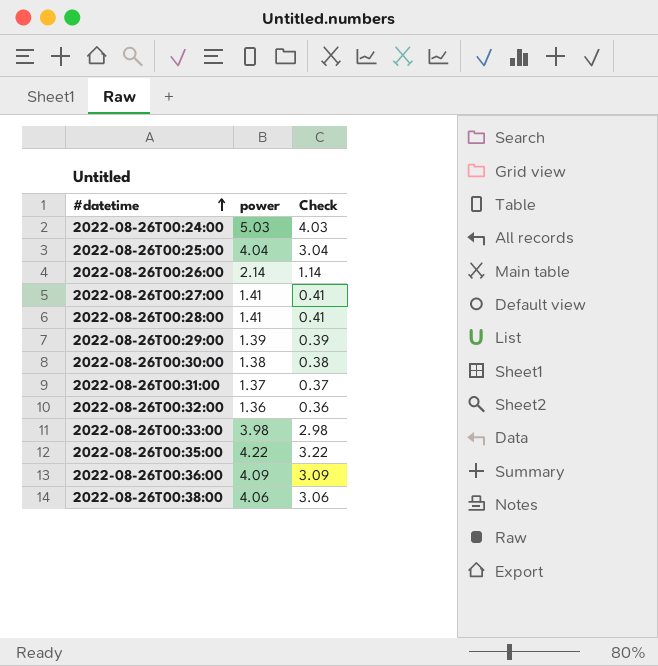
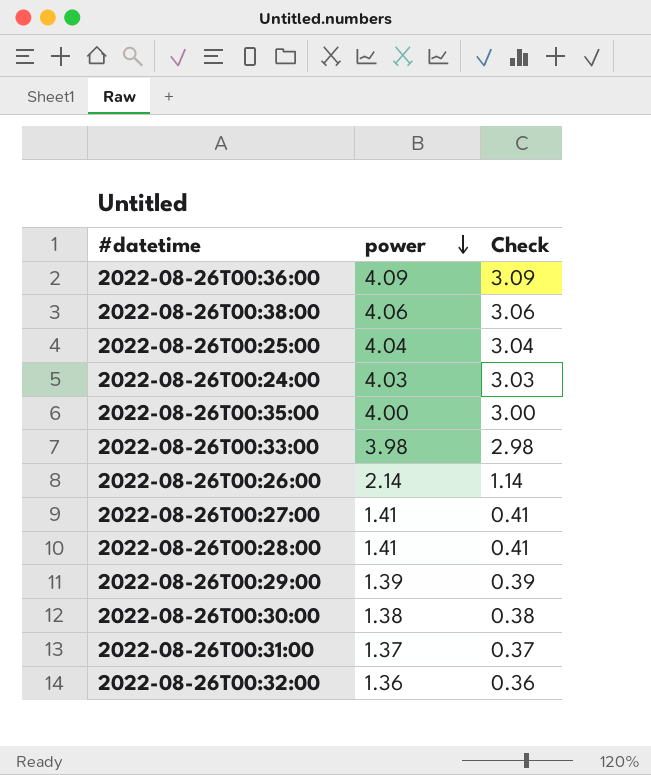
row order: #datetime ascending -> power descending
2022-08-26T00:24:00 | power: 5.03 -> 4.03
2022-08-26T00:24:00 | Check: 4.03 -> 3.03
2022-08-26T00:35:00 | power: 4.22 -> 4.00
2022-08-26T00:35:00 | Check: 3.22 -> 3.00

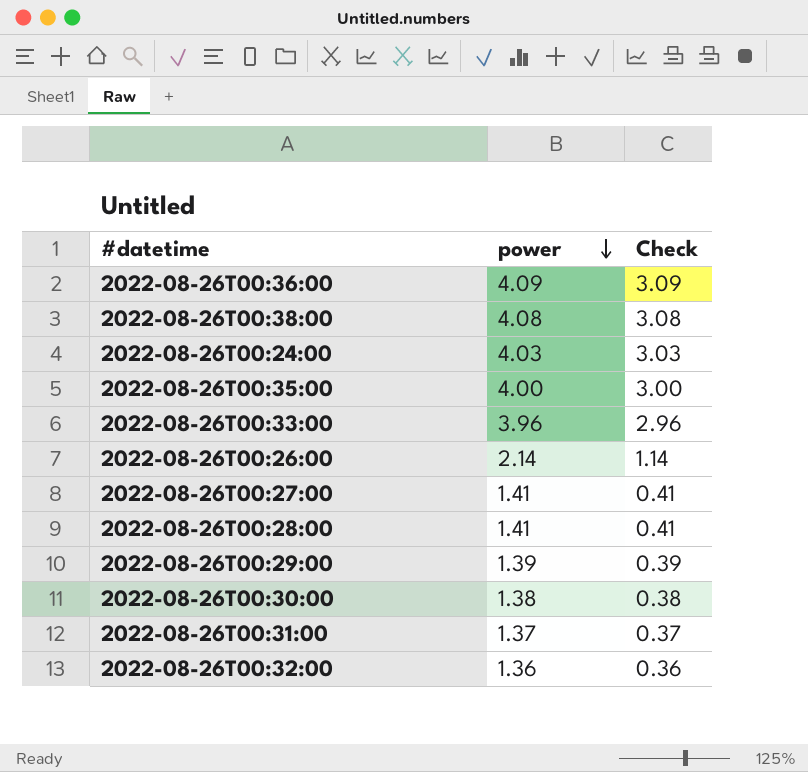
row 2022-08-26T00:25:00: 4.04 | 3.04 -> none
2022-08-26T00:38:00 | power: 4.06 -> 4.08
2022-08-26T00:38:00 | Check: 3.06 -> 3.08
2022-08-26T00:33:00 | power: 3.98 -> 3.96
2022-08-26T00:33:00 | Check: 2.98 -> 2.96

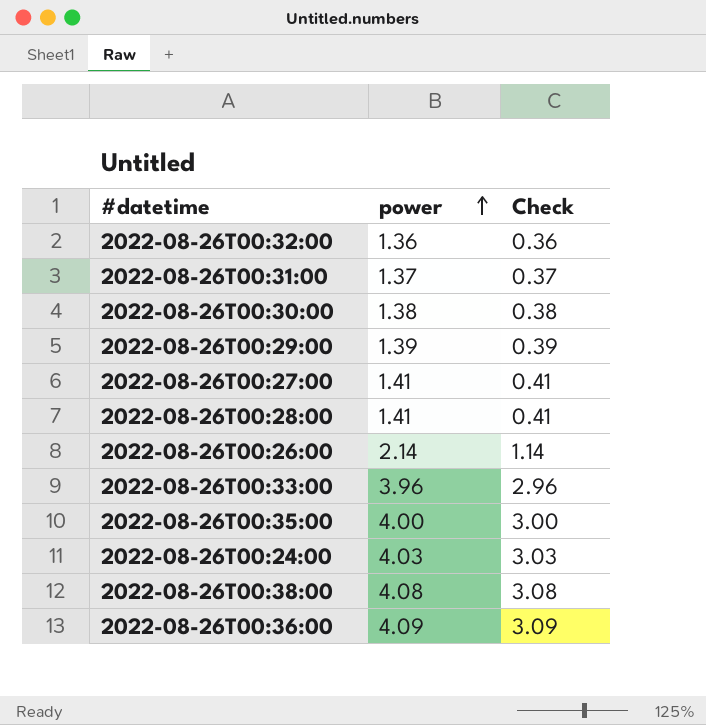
row order: power descending -> power ascending

